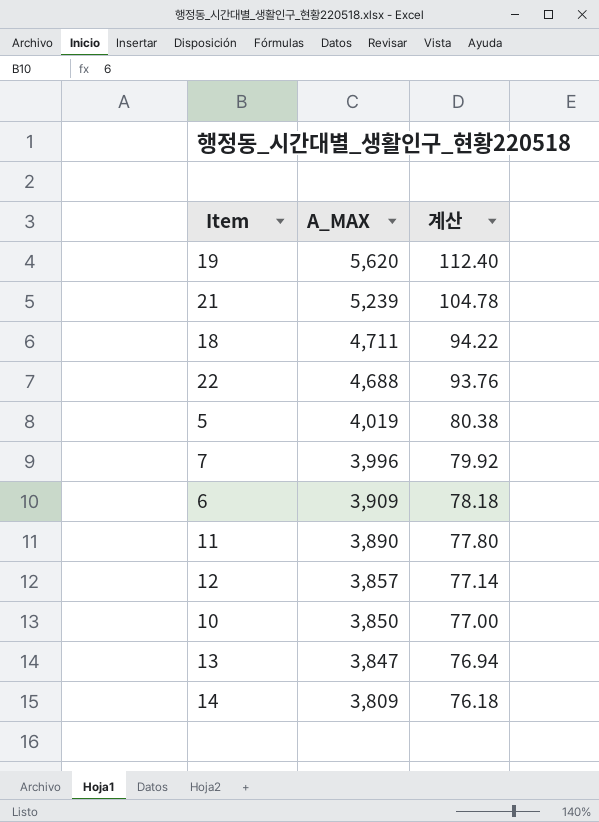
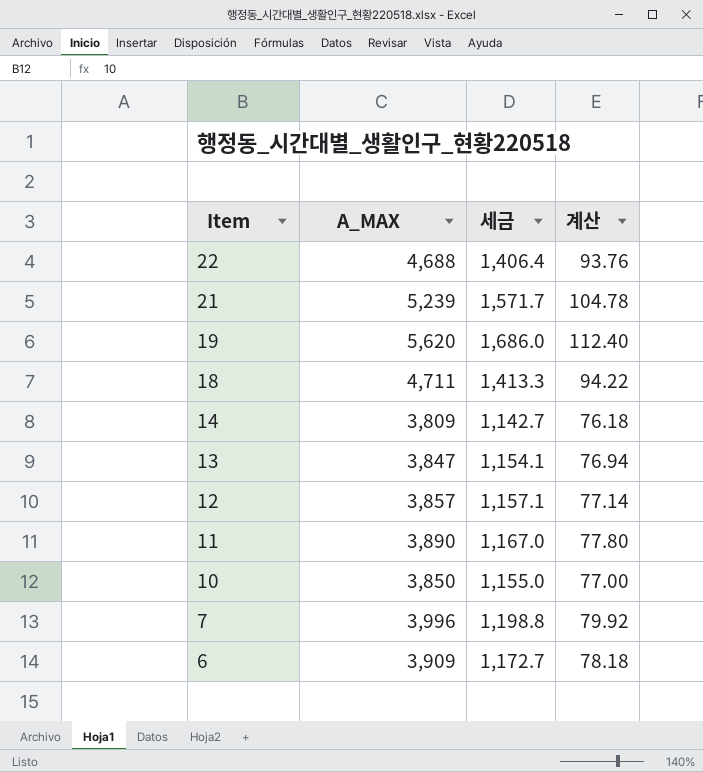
row order: A_MAX descending -> Item descending
column 세금 | formula: none -> [A_MAX] * 0.3
row 5: 4,019 | 80.38 -> none

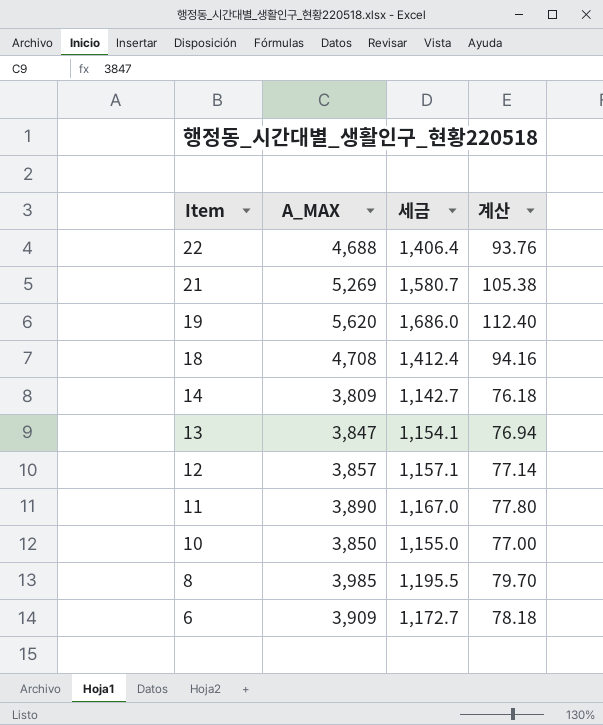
row 7: 3,996 | 1,198.8 | 79.92 -> none
21 | A_MAX: 5,239 -> 5,269
21 | 세금: 1,571.7 -> 1,580.7
21 | 계산: 104.78 -> 105.38
18 | A_MAX: 4,711 -> 4,708
18 | 세금: 1,413.3 -> 1,412.4
18 | 계산: 94.22 -> 94.16
row 8: none -> 3,985 | 1,195.5 | 79.70

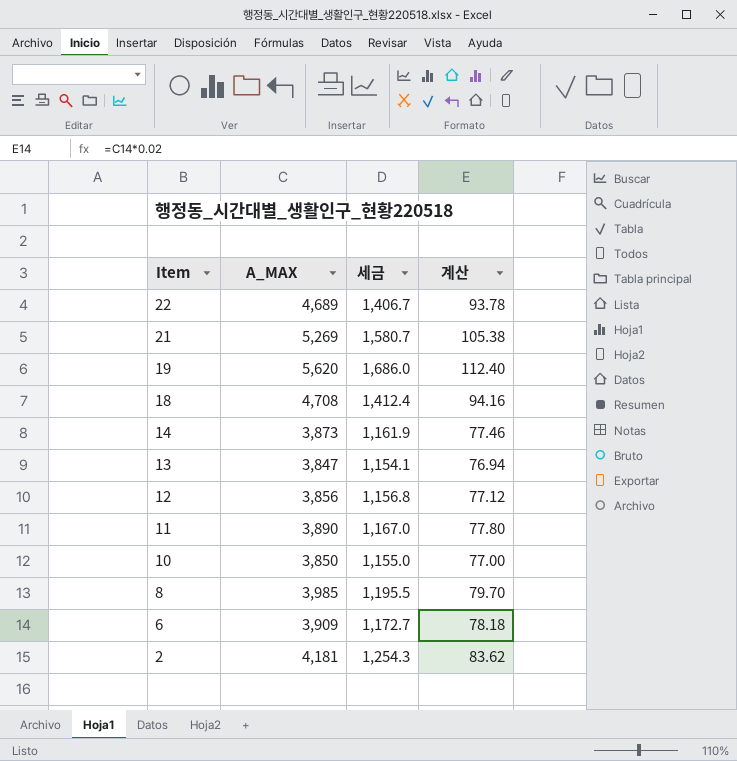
22 | A_MAX: 4,688 -> 4,689
22 | 세금: 1,406.4 -> 1,406.7
22 | 계산: 93.76 -> 93.78
14 | A_MAX: 3,809 -> 3,873
14 | 세금: 1,142.7 -> 1,161.9
14 | 계산: 76.18 -> 77.46
12 | A_MAX: 3,857 -> 3,856
12 | 세금: 1,157.1 -> 1,156.8
12 | 계산: 77.14 -> 77.12
row 2: none -> 4,181 | 1,254.3 | 83.62

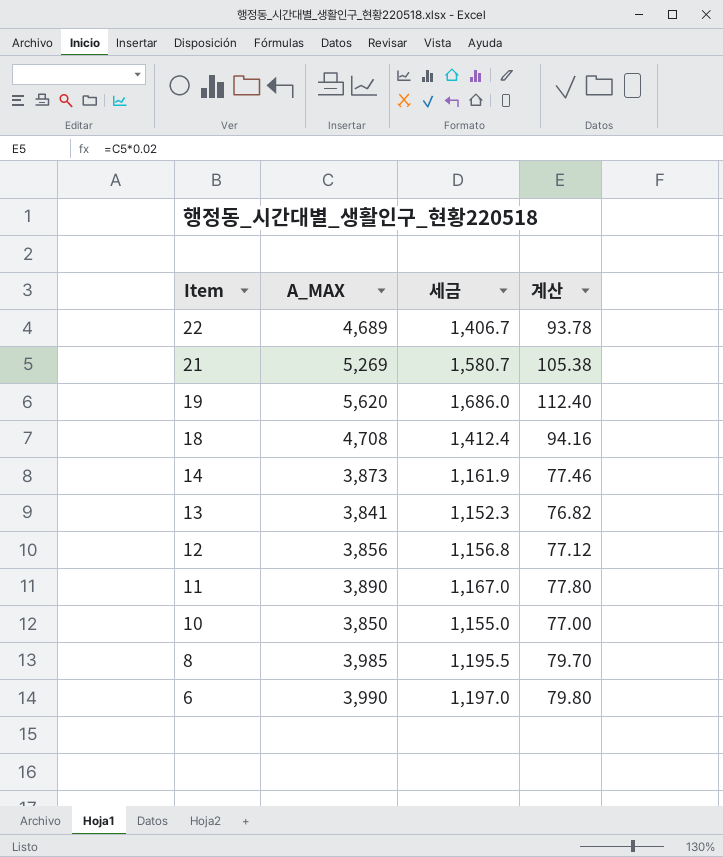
row 2: 4,181 | 1,254.3 | 83.62 -> none
13 | A_MAX: 3,847 -> 3,841
13 | 세금: 1,154.1 -> 1,152.3
13 | 계산: 76.94 -> 76.82
6 | A_MAX: 3,909 -> 3,990
6 | 세금: 1,172.7 -> 1,197.0
6 | 계산: 78.18 -> 79.80

